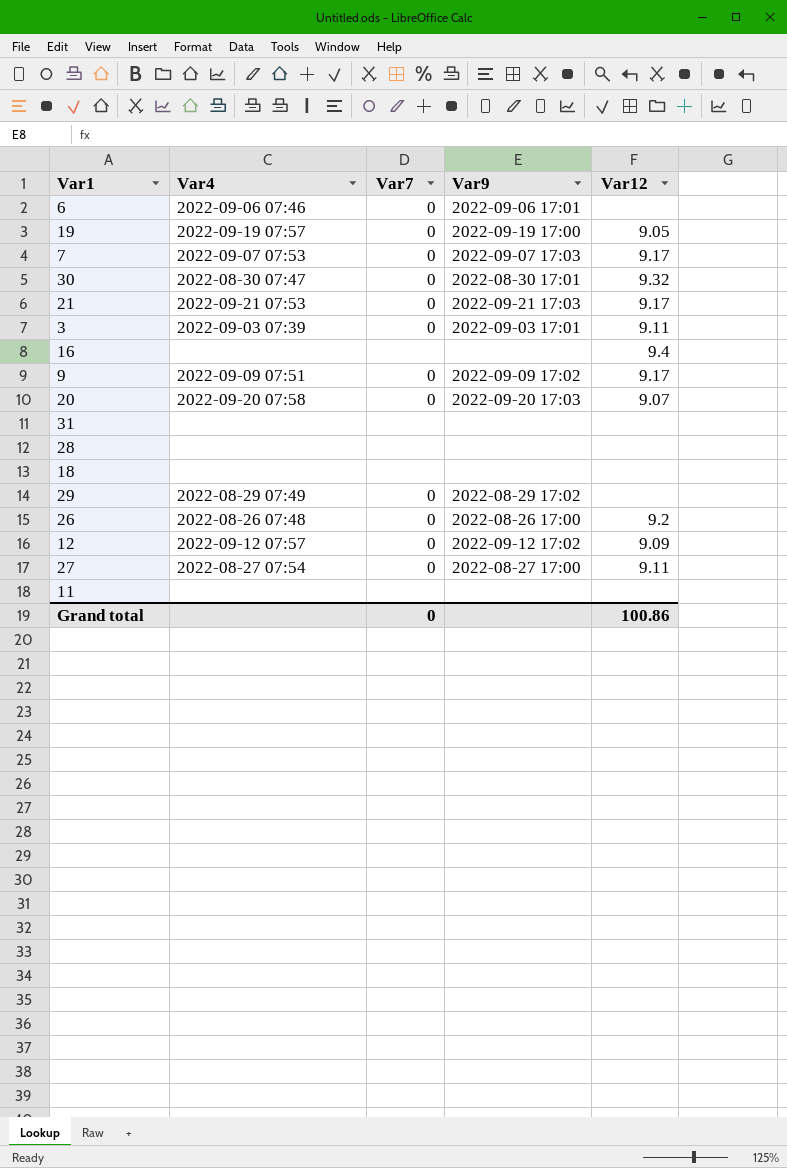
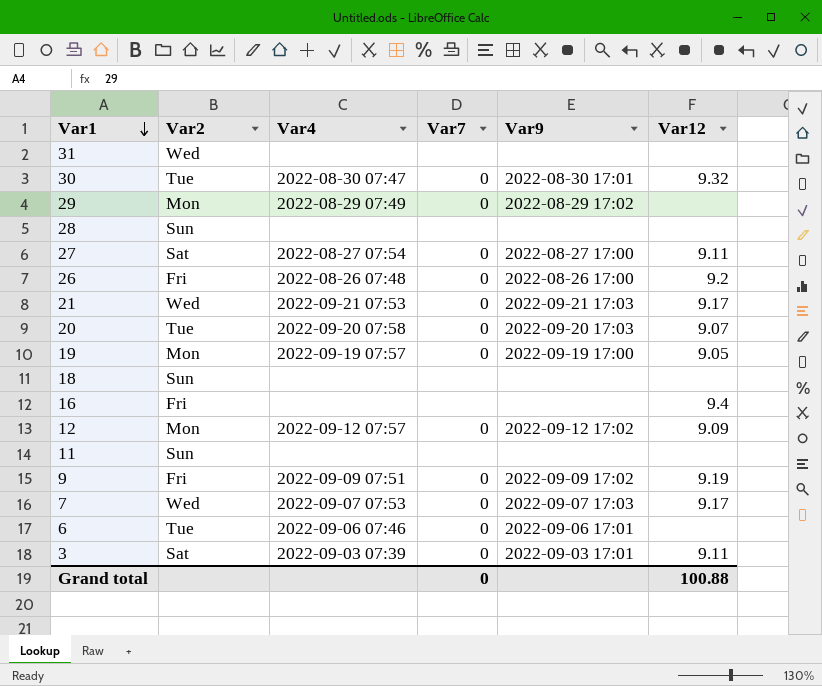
row order: none -> Var1 descending
column Var2 | position: none -> 2
9 | Var12: 9.17 -> 9.19
Grand total | Var12: 100.86 -> 100.88

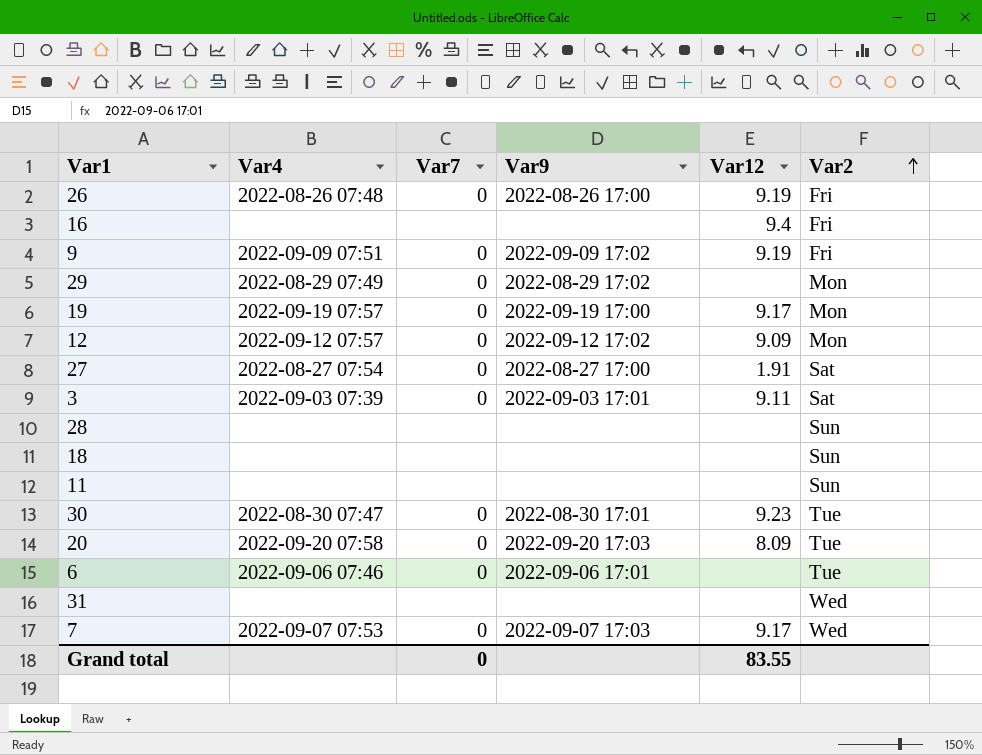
row order: Var1 descending -> Var2 ascending
column Var2 | position: 2 -> 6
row 21: Wed | 2022-09-21 07:53 | 0 | 2022-09-21 17:03 | 9.17 -> none
26 | Var12: 9.2 -> 9.19
19 | Var12: 9.05 -> 9.17
27 | Var12: 9.11 -> 1.91
30 | Var12: 9.32 -> 9.23
20 | Var12: 9.07 -> 8.09
Grand total | Var12: 100.88 -> 83.55

